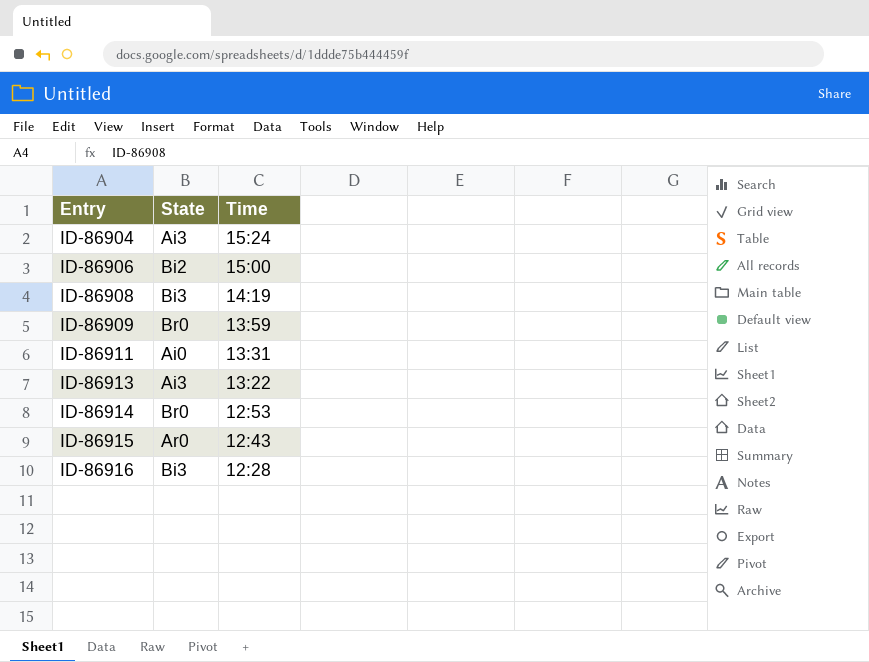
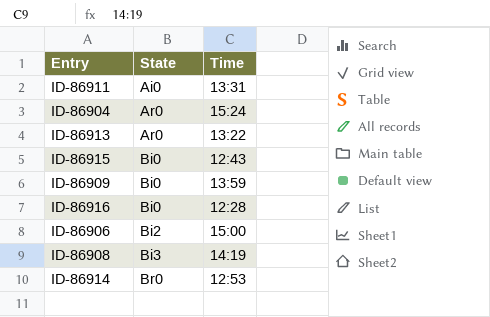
row order: Entry ascending -> State ascending
ID-86904 | State: Ai3 -> Ar0
ID-86913 | State: Ai3 -> Ar0
ID-86915 | State: Ar0 -> Bi0
ID-86909 | State: Br0 -> Bi0
ID-86916 | State: Bi3 -> Bi0

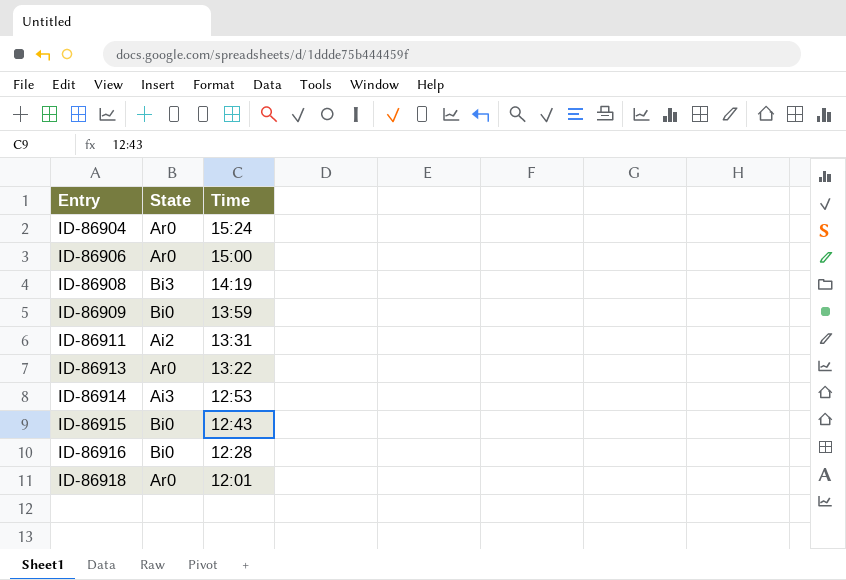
row order: State ascending -> Entry ascending
ID-86906 | State: Bi2 -> Ar0
ID-86911 | State: Ai0 -> Ai2
ID-86914 | State: Br0 -> Ai3
row ID-86918: none -> Ar0 | 12:01

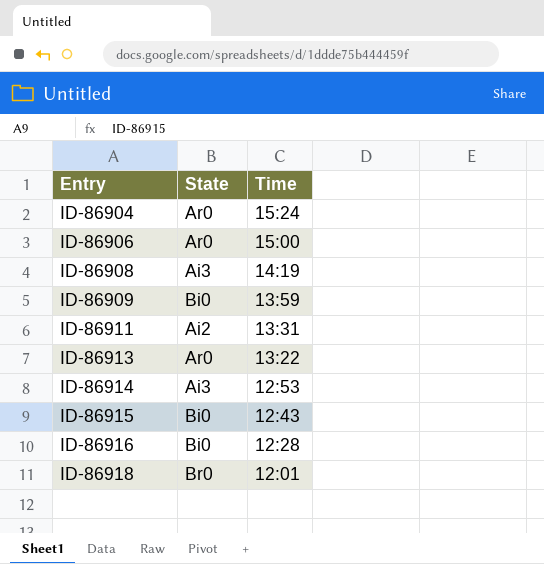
ID-86908 | State: Bi3 -> Ai3
ID-86918 | State: Ar0 -> Br0

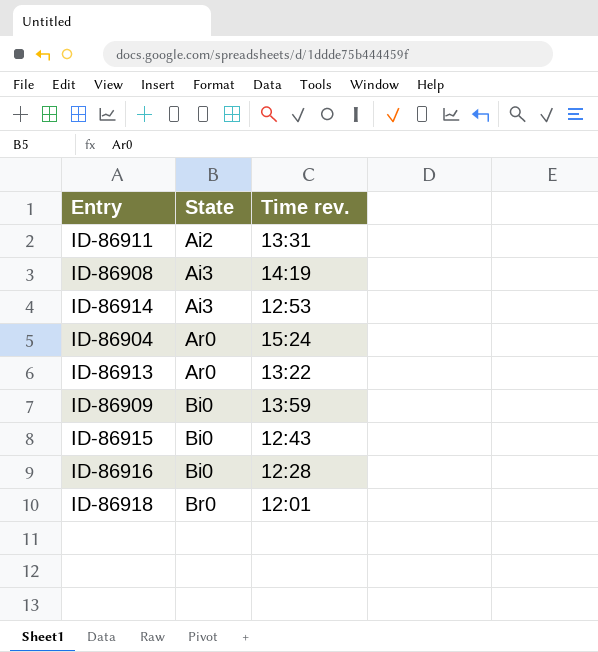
row order: Entry ascending -> State ascending
column name: Time -> Time rev.
row ID-86906: Ar0 | 15:00 -> none

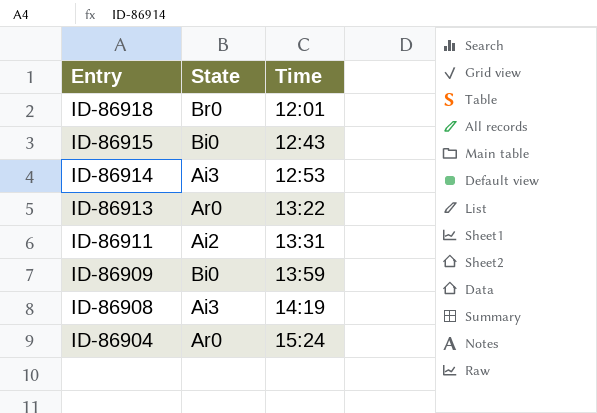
row order: State ascending -> Entry descending
column name: Time rev. -> Time
row ID-86916: Bi0 | 12:28 -> none

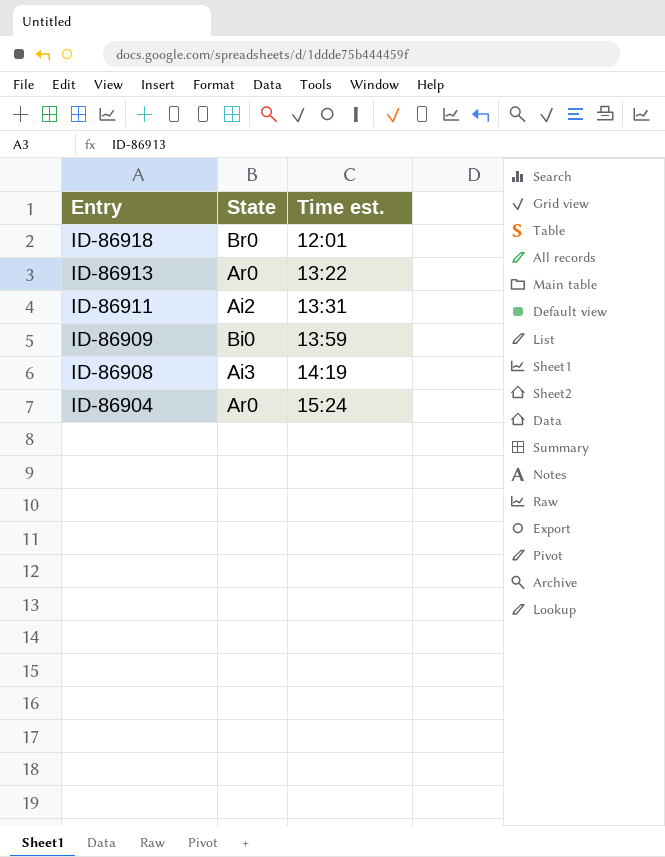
column name: Time -> Time est.
row ID-86915: Bi0 | 12:43 -> none
row ID-86914: Ai3 | 12:53 -> none

